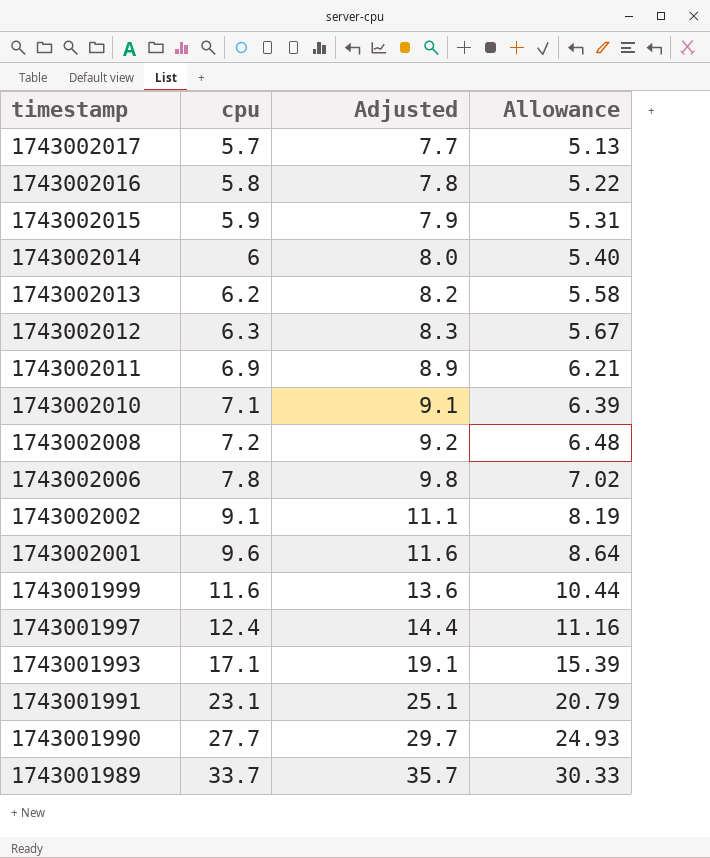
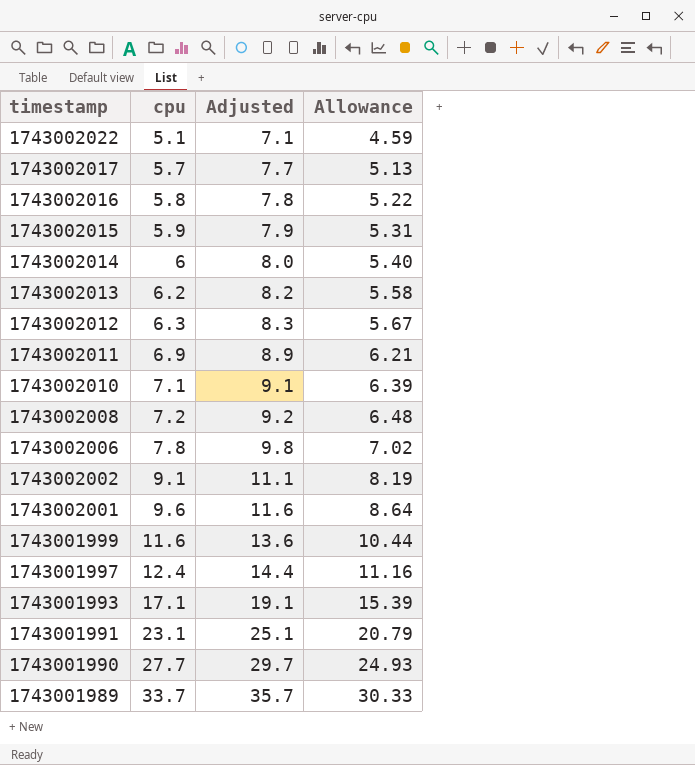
row 1743002022: none -> 5.1 | 7.1 | 4.59

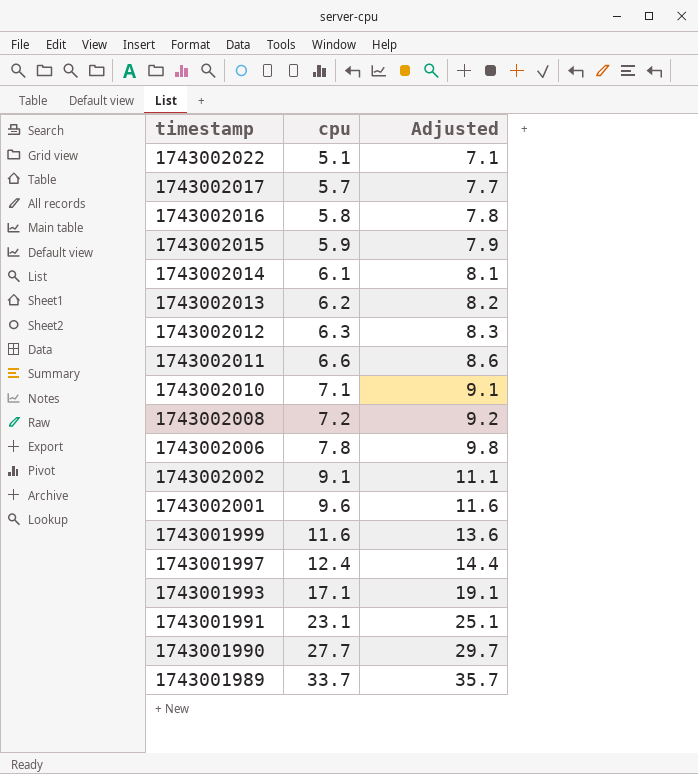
column Allowance | formula: [cpu] * 0.9 -> none
1743002014 | cpu: 6 -> 6.1
1743002014 | Adjusted: 8.0 -> 8.1
1743002011 | cpu: 6.9 -> 6.6
1743002011 | Adjusted: 8.9 -> 8.6

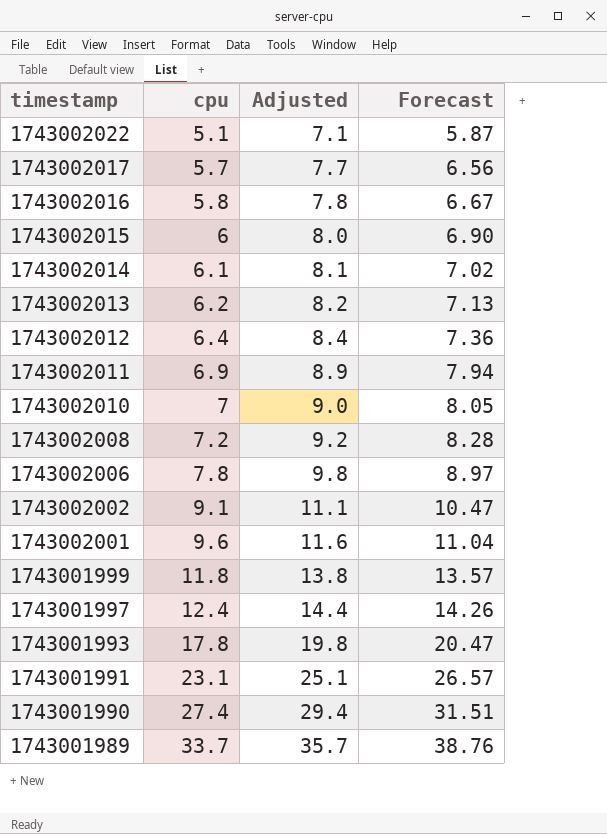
column Forecast | formula: none -> [cpu] * 1.15
1743002015 | cpu: 5.9 -> 6
1743002015 | Adjusted: 7.9 -> 8.0
1743002012 | cpu: 6.3 -> 6.4
1743002012 | Adjusted: 8.3 -> 8.4
1743002011 | cpu: 6.6 -> 6.9
1743002011 | Adjusted: 8.6 -> 8.9
1743002010 | cpu: 7.1 -> 7
1743002010 | Adjusted: 9.1 -> 9.0
1743001999 | cpu: 11.6 -> 11.8
1743001999 | Adjusted: 13.6 -> 13.8
1743001993 | cpu: 17.1 -> 17.8
1743001993 | Adjusted: 19.1 -> 19.8
1743001990 | cpu: 27.7 -> 27.4
1743001990 | Adjusted: 29.7 -> 29.4

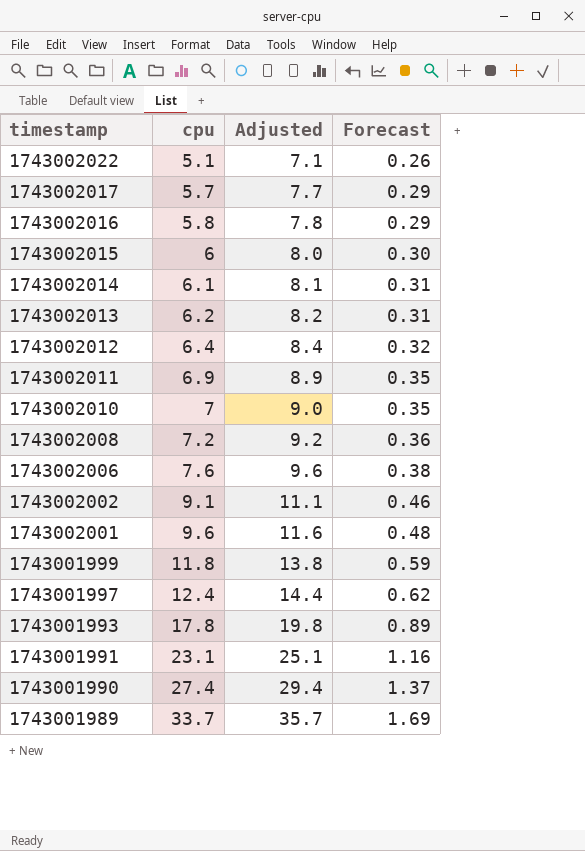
column Forecast | formula: [cpu] * 1.15 -> [cpu] * 0.05
1743002006 | cpu: 7.8 -> 7.6
1743002006 | Adjusted: 9.8 -> 9.6

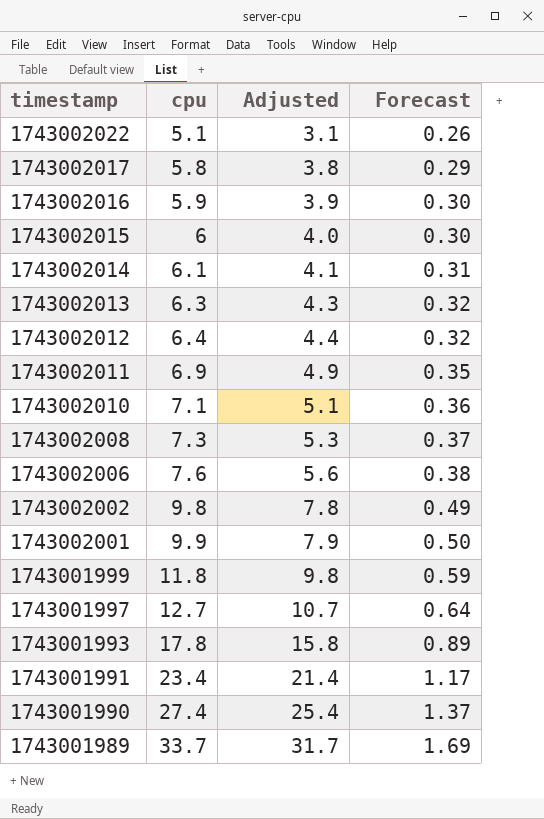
column Adjusted | formula: [cpu] + 2 -> [cpu] - 2
1743002017 | cpu: 5.7 -> 5.8
1743002016 | cpu: 5.8 -> 5.9
1743002016 | Forecast: 0.29 -> 0.30
1743002013 | cpu: 6.2 -> 6.3
1743002013 | Forecast: 0.31 -> 0.32
1743002010 | cpu: 7 -> 7.1
1743002010 | Forecast: 0.35 -> 0.36
1743002008 | cpu: 7.2 -> 7.3
1743002008 | Forecast: 0.36 -> 0.37
1743002002 | cpu: 9.1 -> 9.8
1743002002 | Forecast: 0.46 -> 0.49
1743002001 | cpu: 9.6 -> 9.9
1743002001 | Forecast: 0.48 -> 0.50
1743001997 | cpu: 12.4 -> 12.7
1743001997 | Forecast: 0.62 -> 0.64
1743001991 | cpu: 23.1 -> 23.4
1743001991 | Forecast: 1.16 -> 1.17

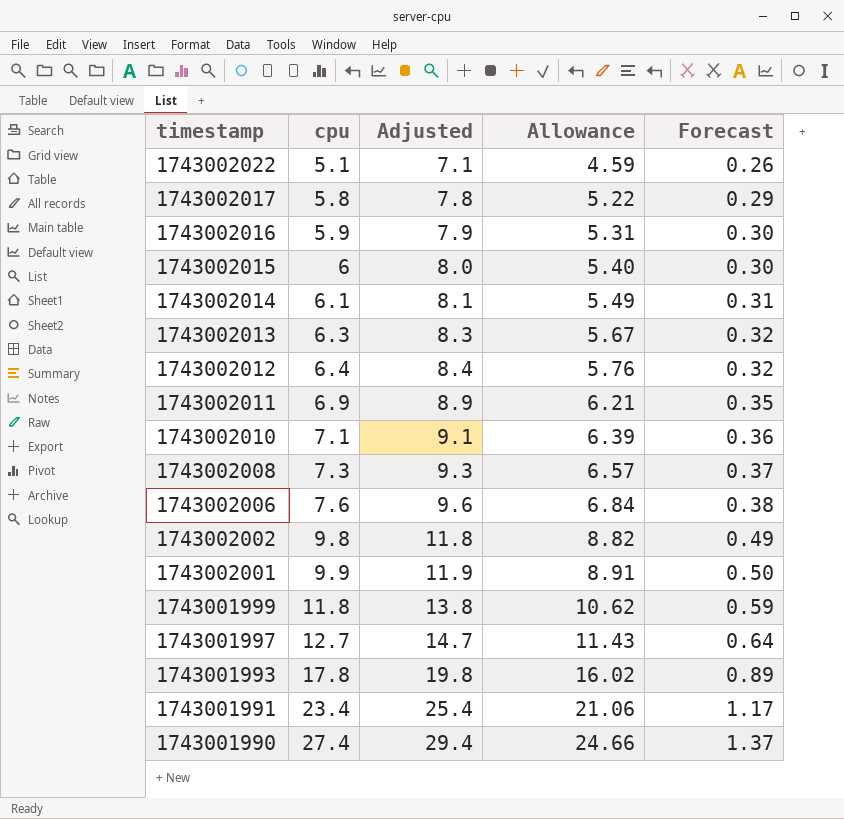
column Adjusted | formula: [cpu] - 2 -> [cpu] + 2
column Allowance | formula: none -> [cpu] * 0.9
row 1743001989: 33.7 | 31.7 | 1.69 -> none

